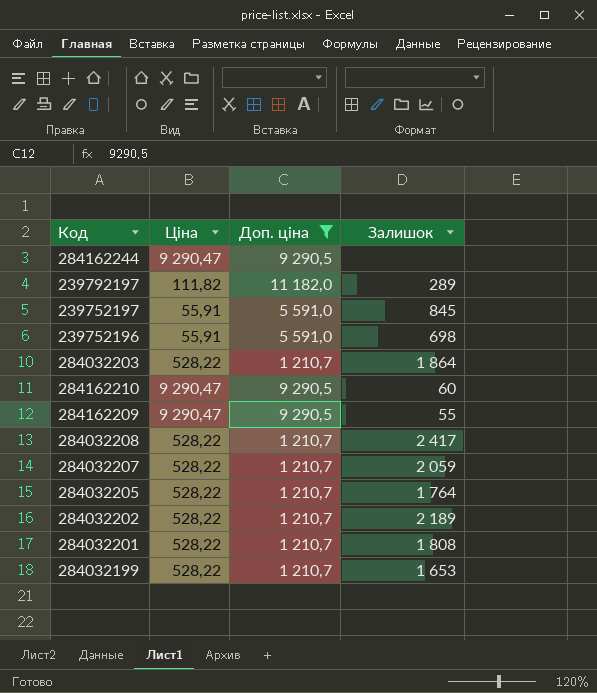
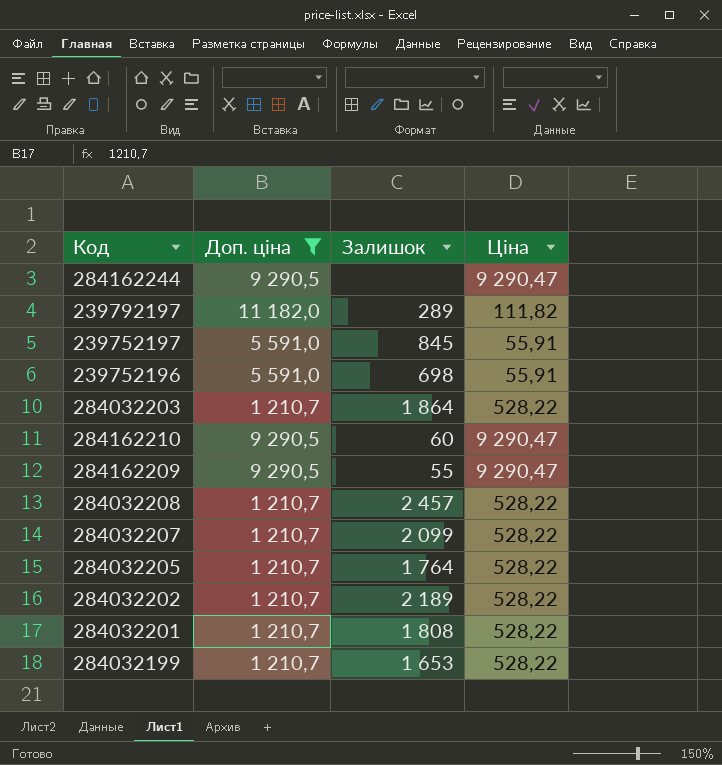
column Ціна | position: 2 -> 4
284032208 | Залишок: 2 417 -> 2 457
284032207 | Залишок: 2 059 -> 2 099

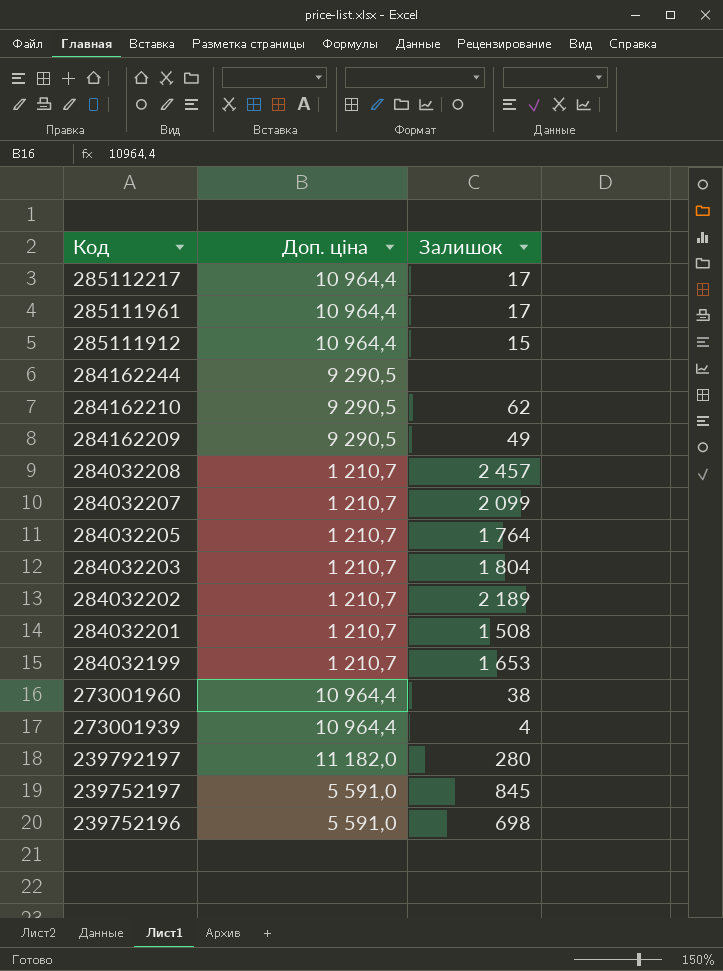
filter: Доп. ціна != 10 964,4 -> none
row order: none -> Код descending
column Ціна | position: 4 -> none
284162210 | Залишок: 60 -> 62
284162209 | Залишок: 55 -> 49
284032203 | Залишок: 1 864 -> 1 804
284032201 | Залишок: 1 808 -> 1 508
239792197 | Залишок: 289 -> 280

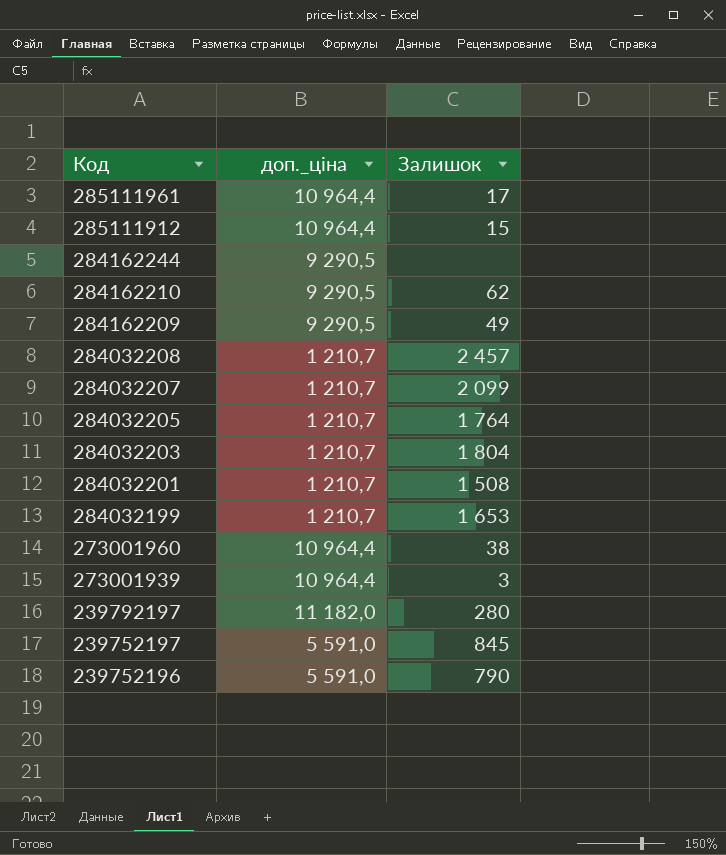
column name: Доп. ціна -> доп._ціна
row 285112217: 10 964,4 | 17 -> none
row 284032202: 1 210,7 | 2 189 -> none
273001939 | Залишок: 4 -> 3
239752196 | Залишок: 698 -> 790

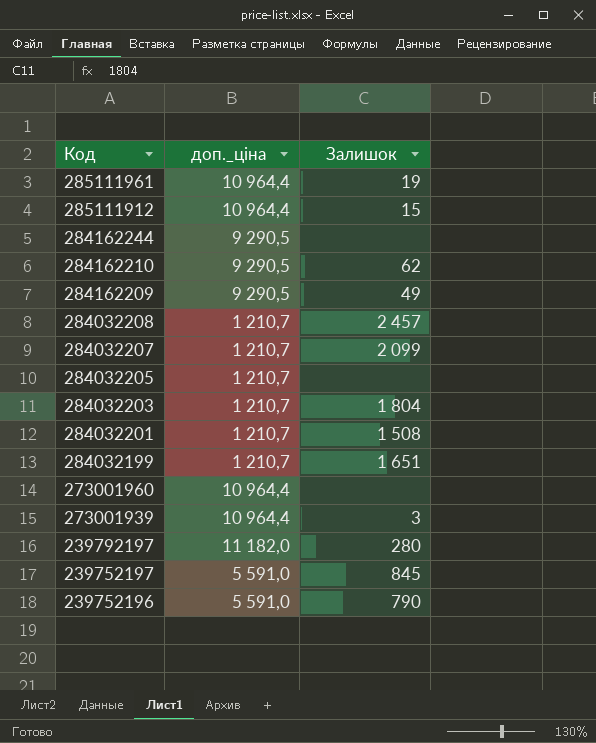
285111961 | Залишок: 17 -> 19
284032205 | Залишок: 1 764 -> none
284032199 | Залишок: 1 653 -> 1 651
273001960 | Залишок: 38 -> none

